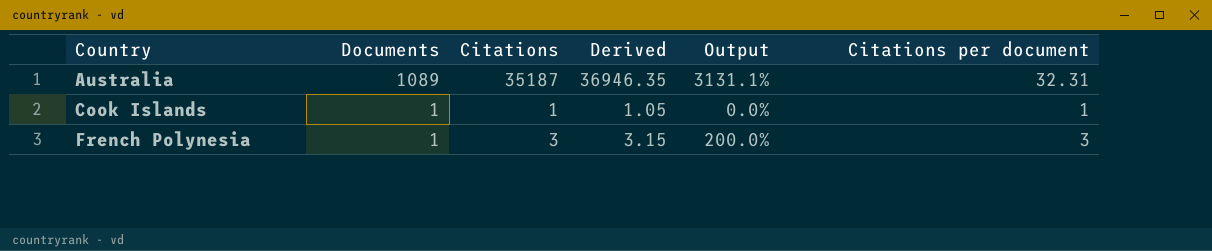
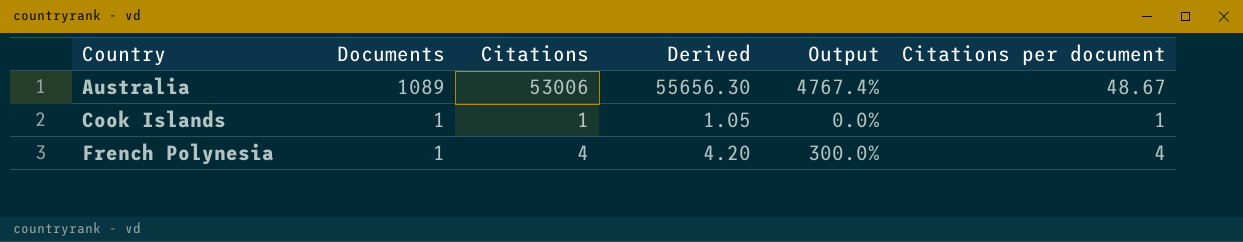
Australia | Citations: 35187 -> 53006
Australia | Derived: 36946.35 -> 55656.30
Australia | Output: 3131.1% -> 4767.4%
Australia | Citations per document: 32.31 -> 48.67
French Polynesia | Citations: 3 -> 4
French Polynesia | Derived: 3.15 -> 4.20
French Polynesia | Output: 200.0% -> 300.0%
French Polynesia | Citations per document: 3 -> 4

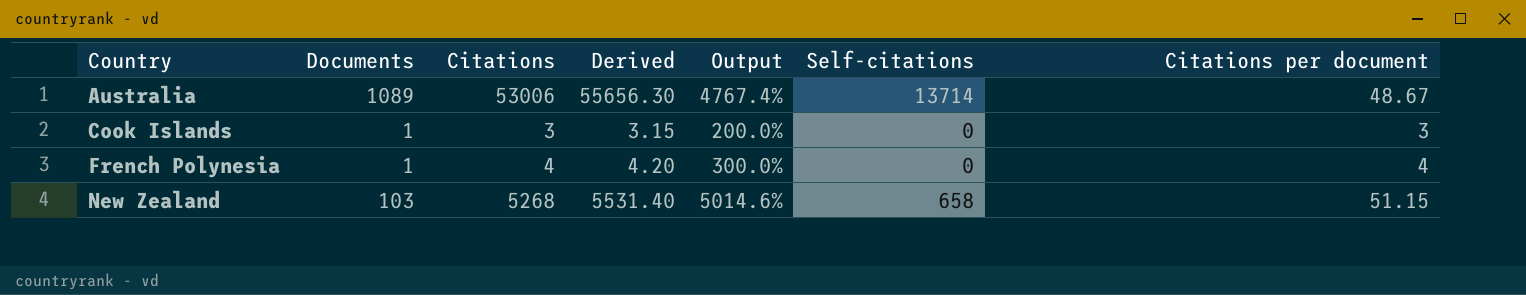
column Self-citations | position: none -> 6
Cook Islands | Citations: 1 -> 3
Cook Islands | Derived: 1.05 -> 3.15
Cook Islands | Output: 0.0% -> 200.0%
Cook Islands | Citations per document: 1 -> 3
row New Zealand: none -> 103 | 5268 | 5531.40 | 5014.6% | 658 | 51.15

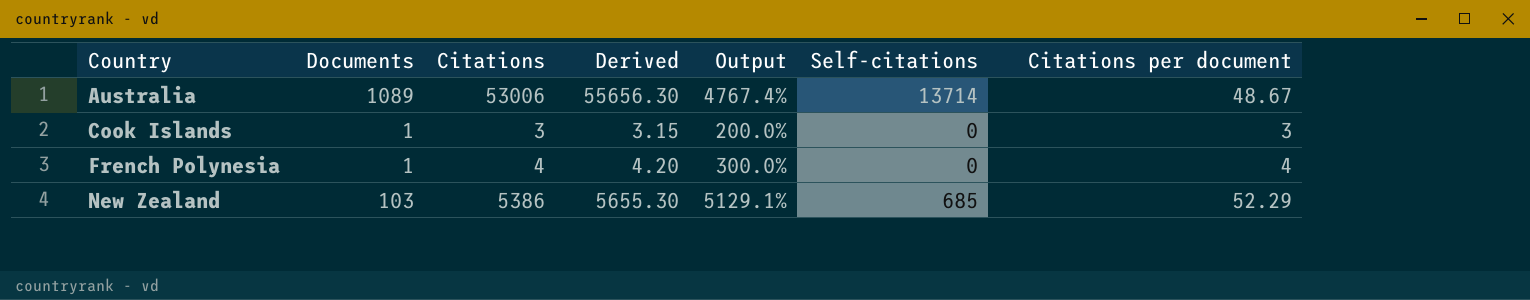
New Zealand | Citations: 5268 -> 5386
New Zealand | Derived: 5531.40 -> 5655.30
New Zealand | Output: 5014.6% -> 5129.1%
New Zealand | Self-citations: 658 -> 685
New Zealand | Citations per document: 51.15 -> 52.29

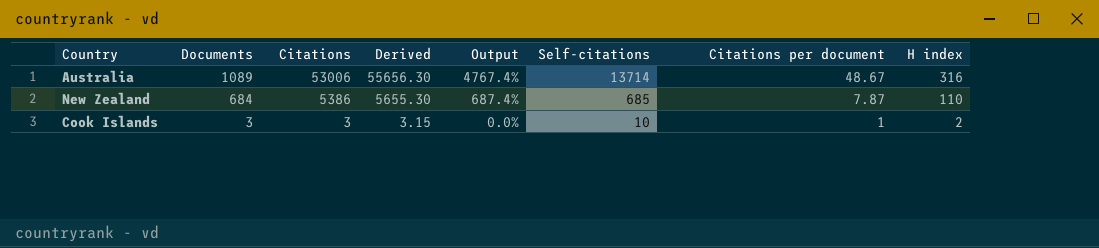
row order: Country ascending -> Documents descending
column H index | position: none -> 8
row French Polynesia: 1 | 4 | 4.20 | 300.0% | 0 | 4 -> none
New Zealand | Documents: 103 -> 684
New Zealand | Output: 5129.1% -> 687.4%
New Zealand | Citations per document: 52.29 -> 7.87
Cook Islands | Documents: 1 -> 3
Cook Islands | Output: 200.0% -> 0.0%
Cook Islands | Self-citations: 0 -> 10
Cook Islands | Citations per document: 3 -> 1

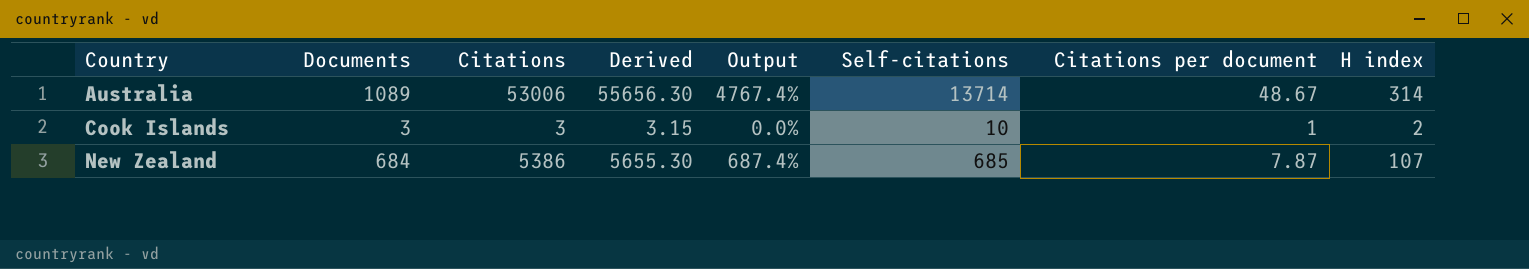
row order: Documents descending -> Country ascending
Australia | H index: 316 -> 314
New Zealand | H index: 110 -> 107

